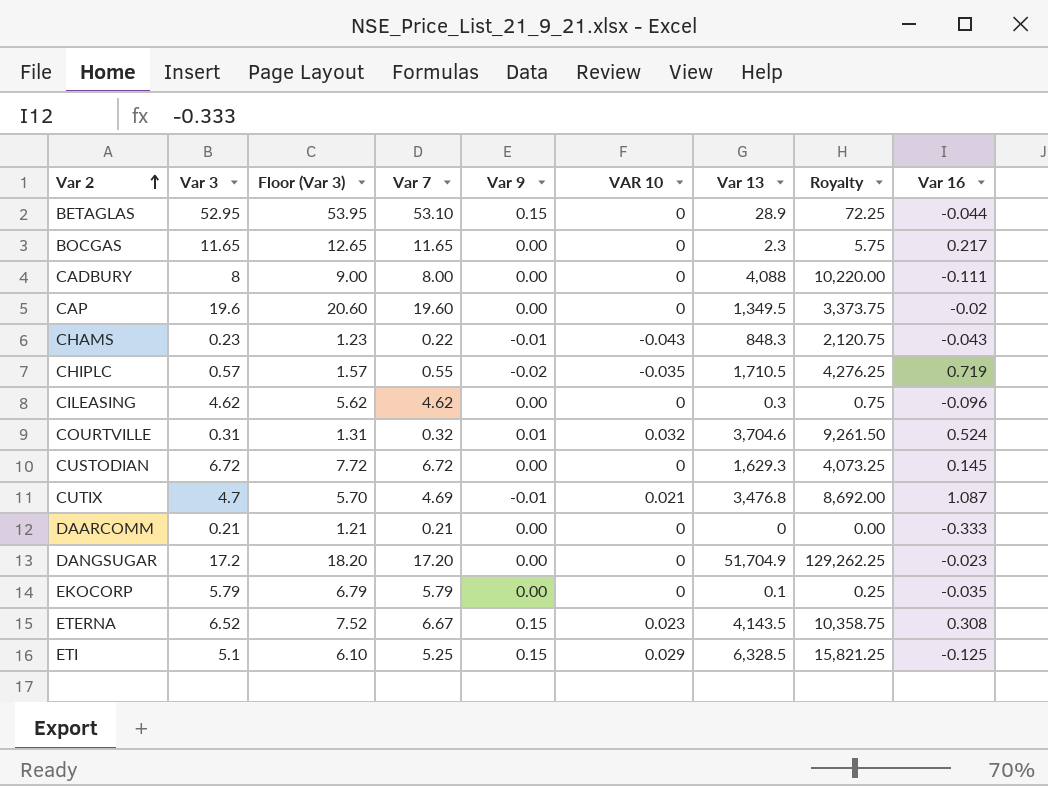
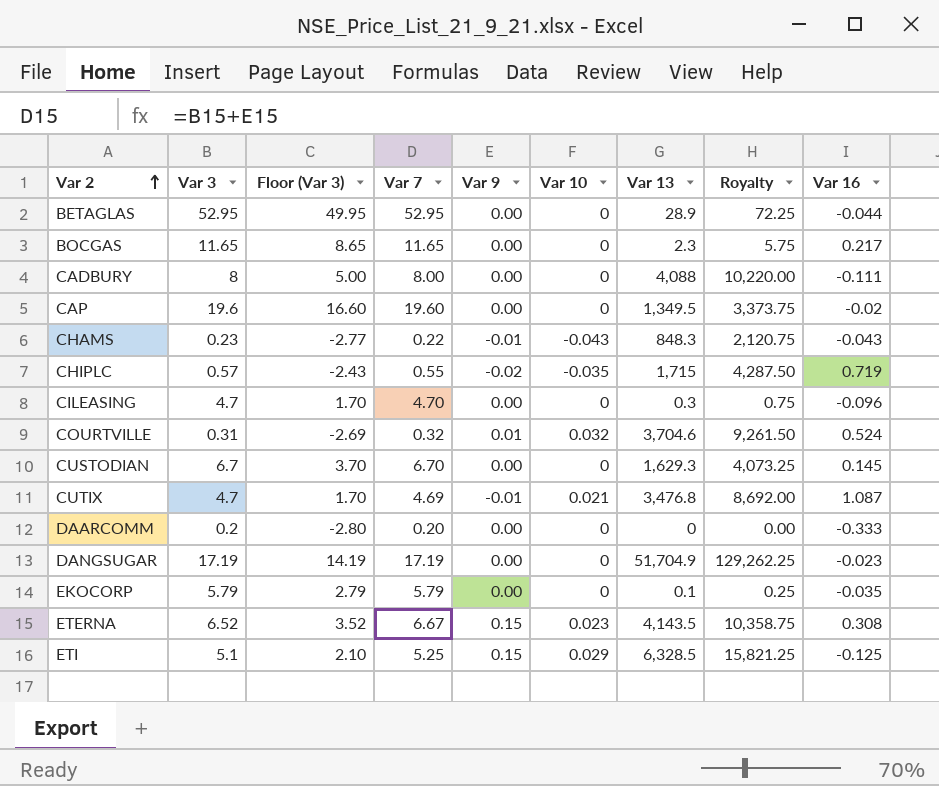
column Floor (Var 3) | formula: [Var 3] + 1 -> [Var 3] - 3
column name: VAR 10 -> Var 10
BETAGLAS | Var 7: 53.10 -> 52.95
BETAGLAS | Var 9: 0.15 -> 0.00
CHIPLC | Var 13: 1,710.5 -> 1,715
CHIPLC | Royalty: 4,276.25 -> 4,287.50
CILEASING | Var 3: 4.62 -> 4.7
CILEASING | Var 7: 4.62 -> 4.70
CUSTODIAN | Var 3: 6.72 -> 6.7
CUSTODIAN | Var 7: 6.72 -> 6.70
DAARCOMM | Var 3: 0.21 -> 0.2
DAARCOMM | Var 7: 0.21 -> 0.20
DANGSUGAR | Var 3: 17.2 -> 17.19
DANGSUGAR | Var 7: 17.20 -> 17.19

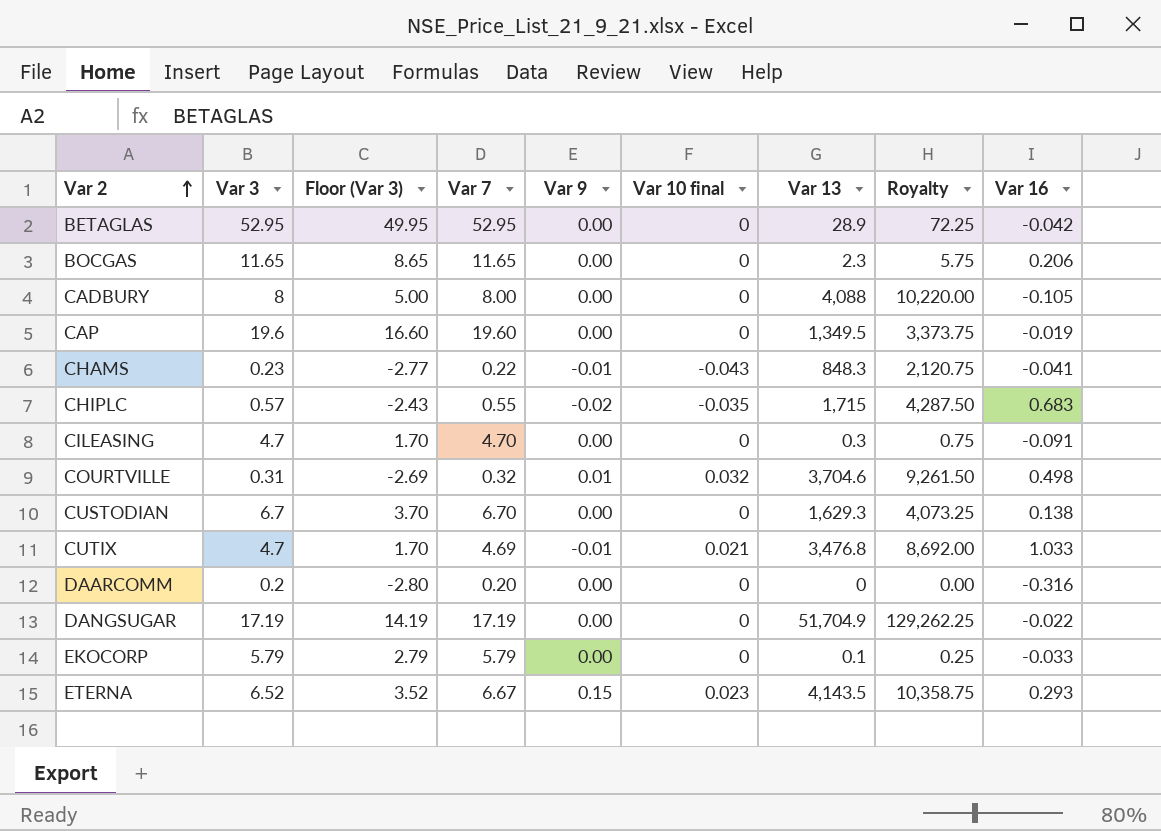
column name: Var 10 -> Var 10 final
row ETI: 5.1 | 2.10 | 5.25 | 0.15 | 0.029 | 6,328.5 | 15,821.25 | -0.125 -> none
BETAGLAS | Var 16: -0.044 -> -0.042
BOCGAS | Var 16: 0.217 -> 0.206
CADBURY | Var 16: -0.111 -> -0.105
CAP | Var 16: -0.02 -> -0.019
CHAMS | Var 16: -0.043 -> -0.041
CHIPLC | Var 16: 0.719 -> 0.683
CILEASING | Var 16: -0.096 -> -0.091
COURTVILLE | Var 16: 0.524 -> 0.498
CUSTODIAN | Var 16: 0.145 -> 0.138
CUTIX | Var 16: 1.087 -> 1.033
DAARCOMM | Var 16: -0.333 -> -0.316
DANGSUGAR | Var 16: -0.023 -> -0.022
EKOCORP | Var 16: -0.035 -> -0.033
ETERNA | Var 16: 0.308 -> 0.293

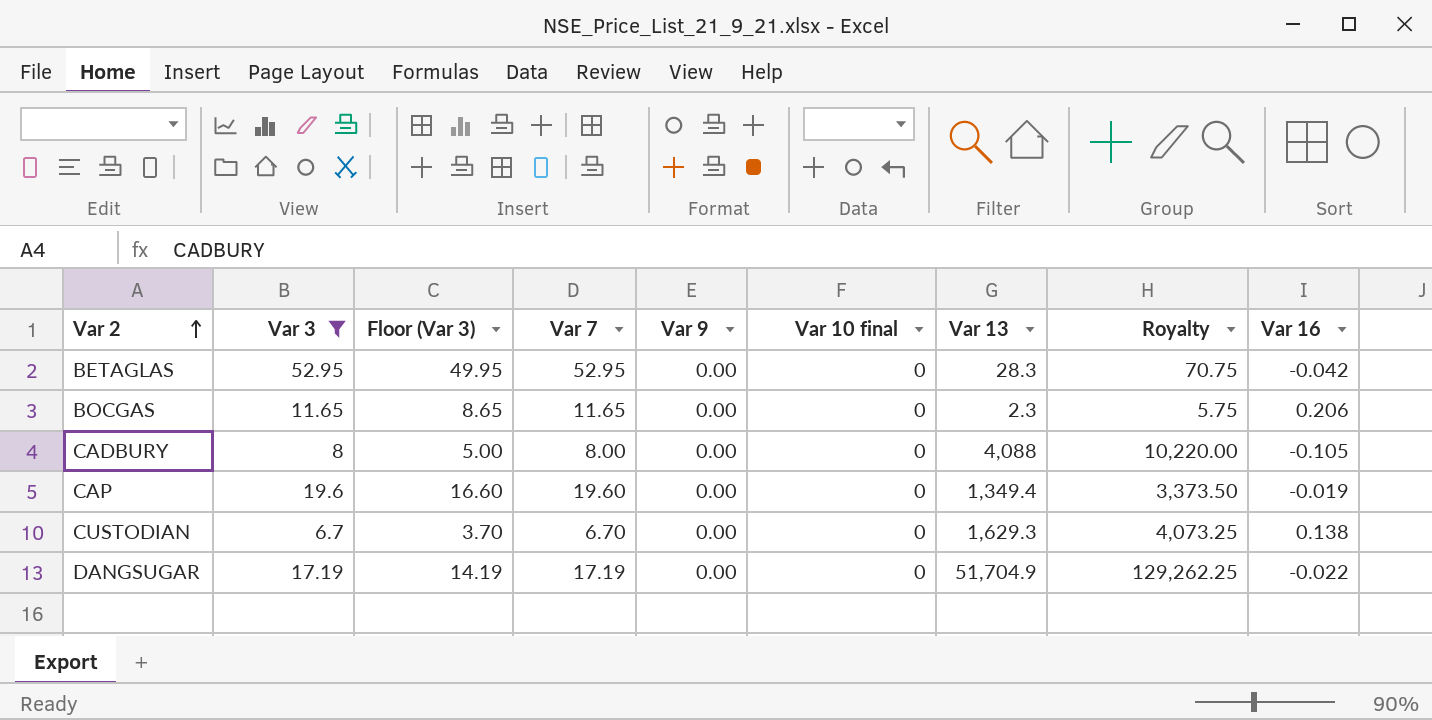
filter: none -> Var 3 >= 6.7
BETAGLAS | Var 13: 28.9 -> 28.3
BETAGLAS | Royalty: 72.25 -> 70.75
CAP | Var 13: 1,349.5 -> 1,349.4
CAP | Royalty: 3,373.75 -> 3,373.50

